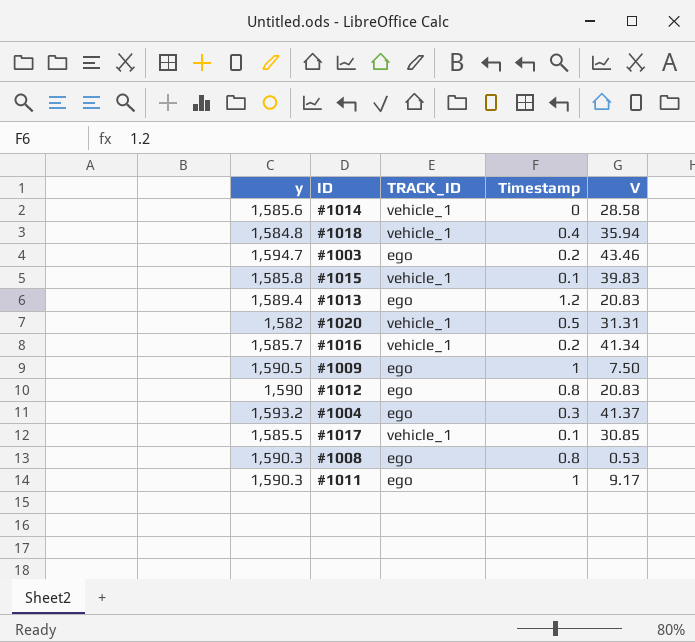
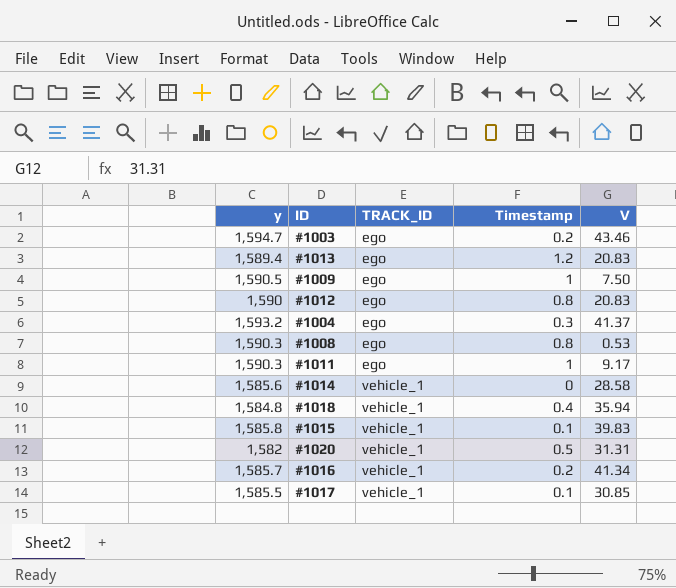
row order: none -> TRACK_ID ascending

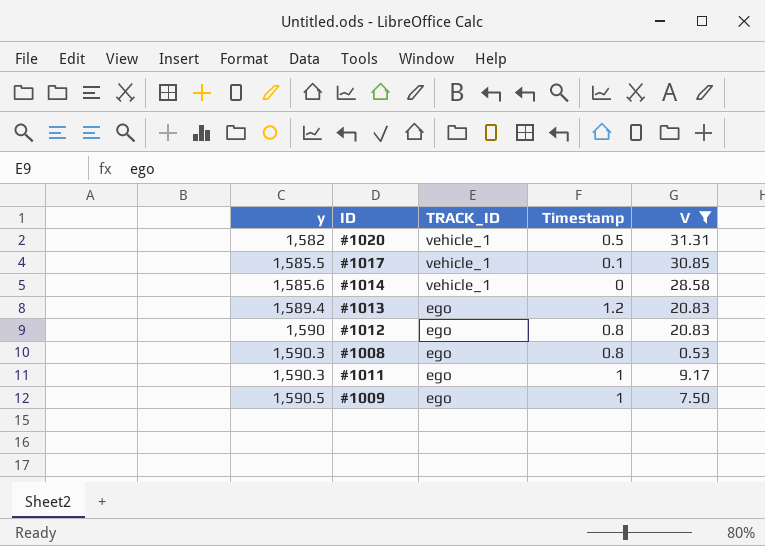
filter: none -> V <= 31.31
row order: TRACK_ID ascending -> y ascending

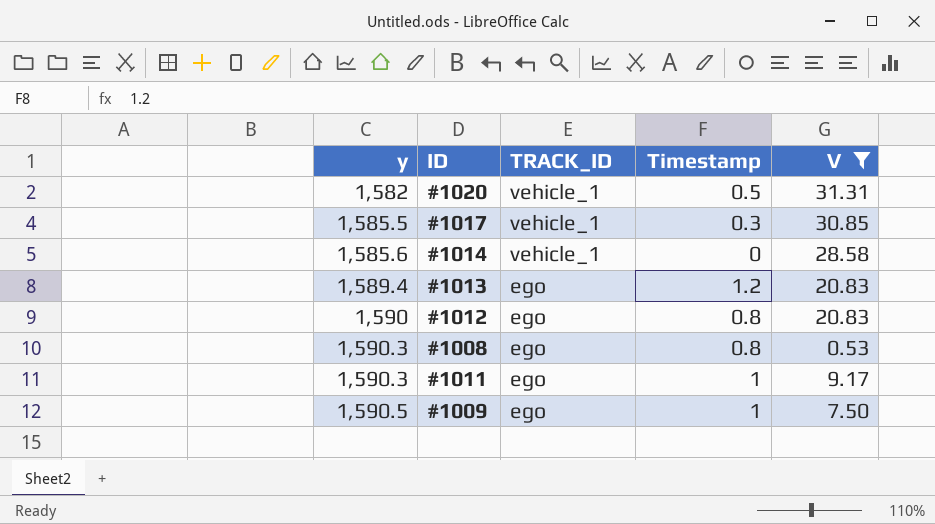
#1017 | Timestamp: 0.1 -> 0.3

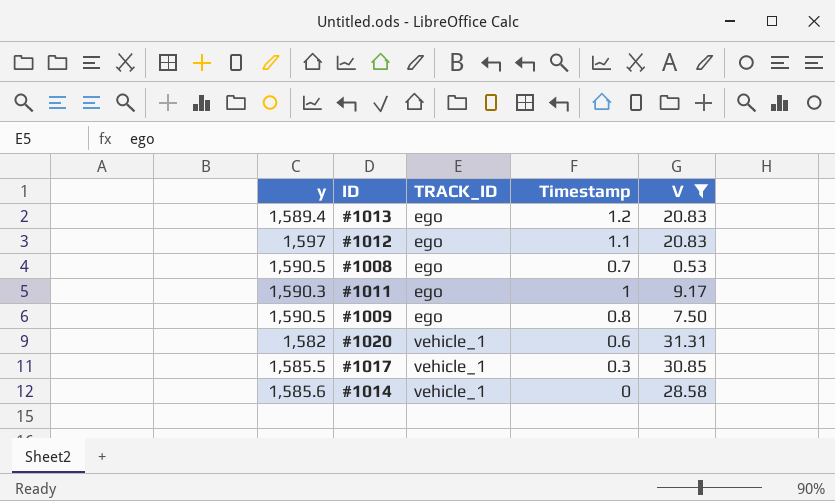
row order: y ascending -> TRACK_ID ascending
#1012 | y: 1,590 -> 1,597
#1012 | Timestamp: 0.8 -> 1.1
#1008 | y: 1,590.3 -> 1,590.5
#1008 | Timestamp: 0.8 -> 0.7
#1009 | Timestamp: 1 -> 0.8
#1020 | Timestamp: 0.5 -> 0.6

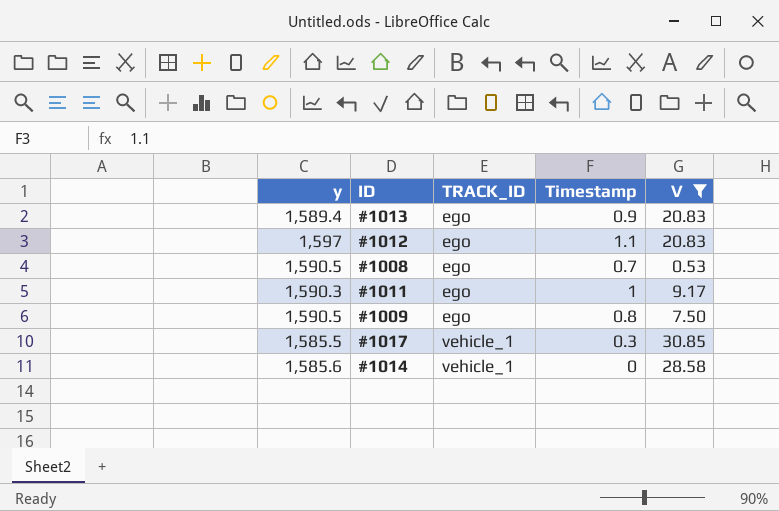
row #1020: 1,582 | vehicle_1 | 0.6 | 31.31 -> none
#1013 | Timestamp: 1.2 -> 0.9

